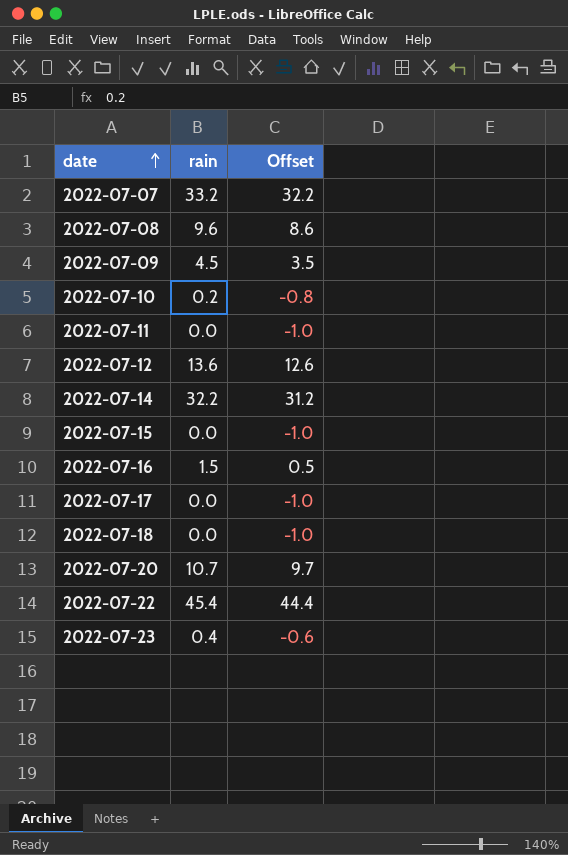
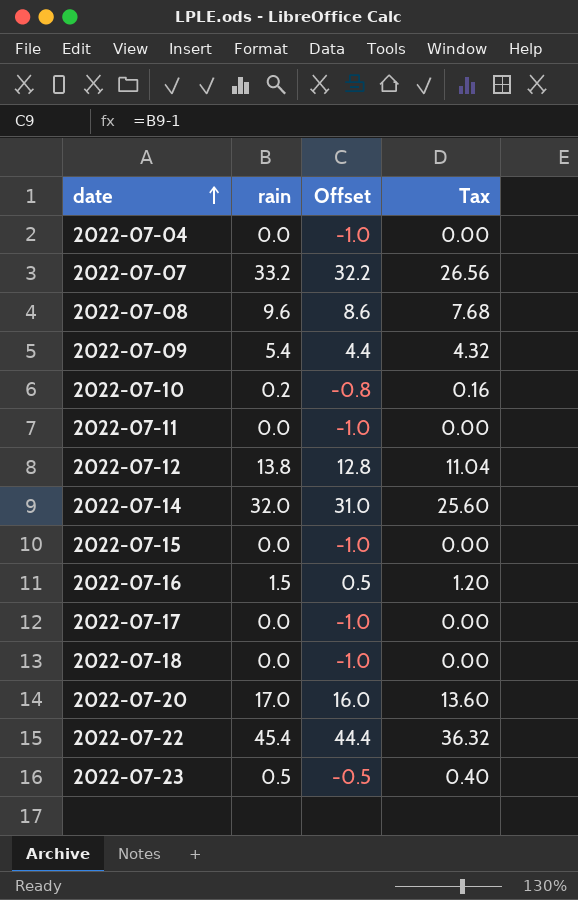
column Tax | formula: none -> [rain] * 0.8
row 2022-07-04: none -> 0.0 | -1.0 | 0.00
2022-07-09 | rain: 4.5 -> 5.4
2022-07-09 | Offset: 3.5 -> 4.4
2022-07-12 | rain: 13.6 -> 13.8
2022-07-12 | Offset: 12.6 -> 12.8
2022-07-14 | rain: 32.2 -> 32.0
2022-07-14 | Offset: 31.2 -> 31.0
2022-07-20 | rain: 10.7 -> 17.0
2022-07-20 | Offset: 9.7 -> 16.0
2022-07-23 | rain: 0.4 -> 0.5
2022-07-23 | Offset: -0.6 -> -0.5

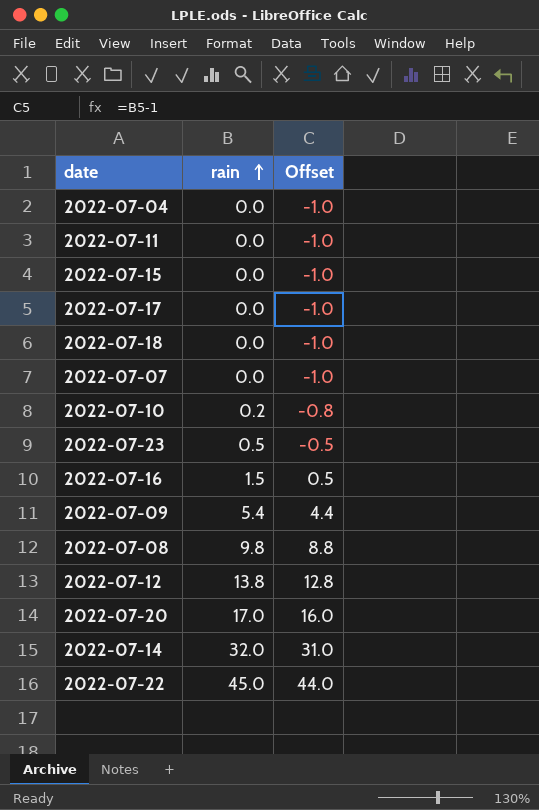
row order: date ascending -> rain ascending
column Tax | formula: [rain] * 0.8 -> none
2022-07-07 | rain: 33.2 -> 0.0
2022-07-07 | Offset: 32.2 -> -1.0
2022-07-08 | rain: 9.6 -> 9.8
2022-07-08 | Offset: 8.6 -> 8.8
2022-07-22 | rain: 45.4 -> 45.0
2022-07-22 | Offset: 44.4 -> 44.0

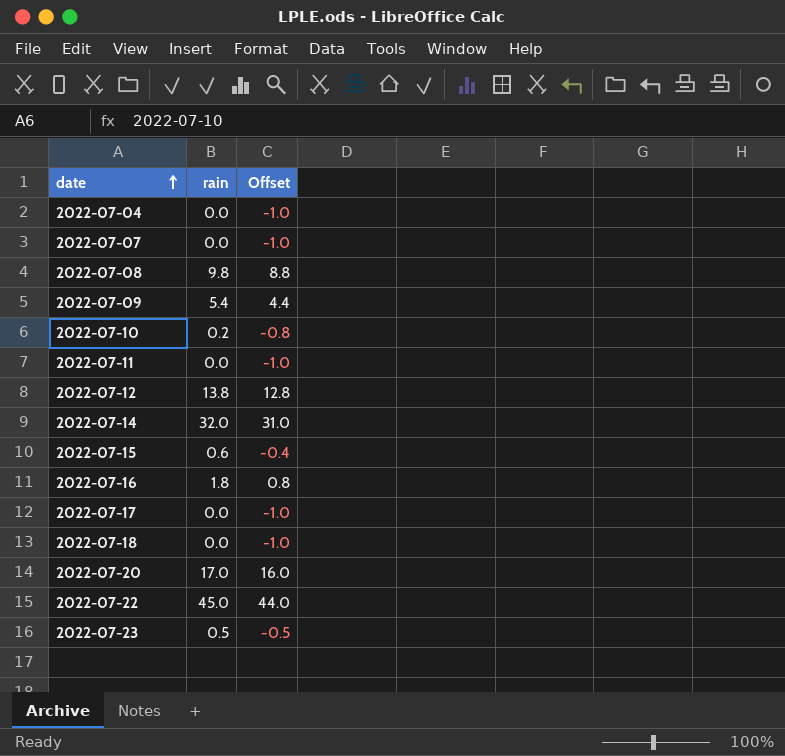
row order: rain ascending -> date ascending
2022-07-15 | rain: 0.0 -> 0.6
2022-07-15 | Offset: -1.0 -> -0.4
2022-07-16 | rain: 1.5 -> 1.8
2022-07-16 | Offset: 0.5 -> 0.8

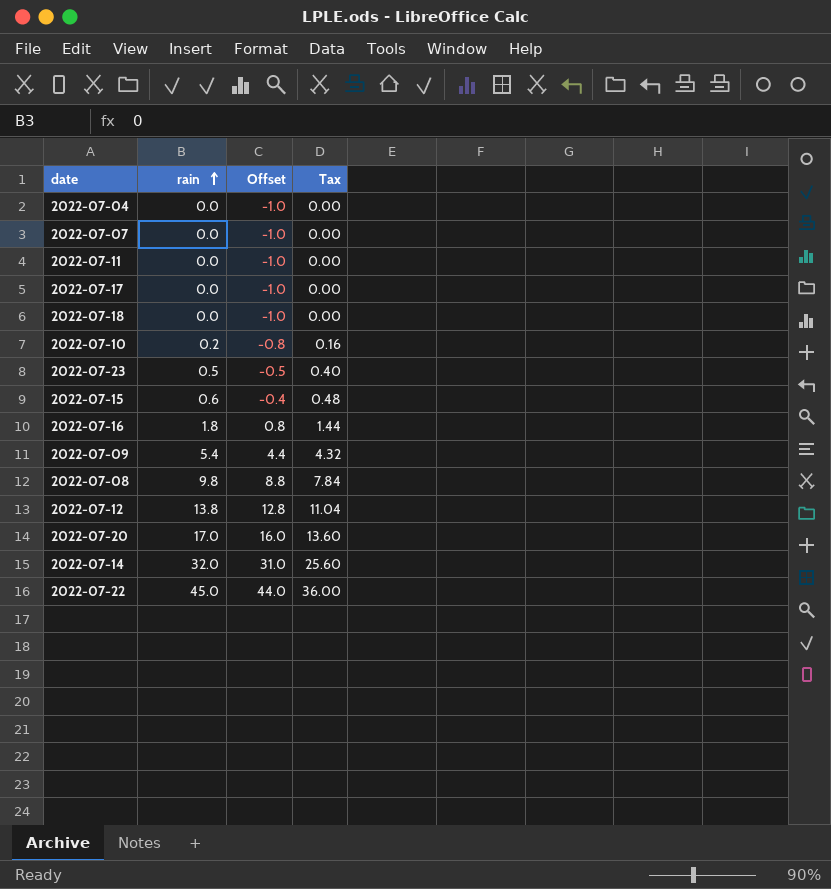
row order: date ascending -> rain ascending
column Tax | formula: none -> [rain] * 0.8

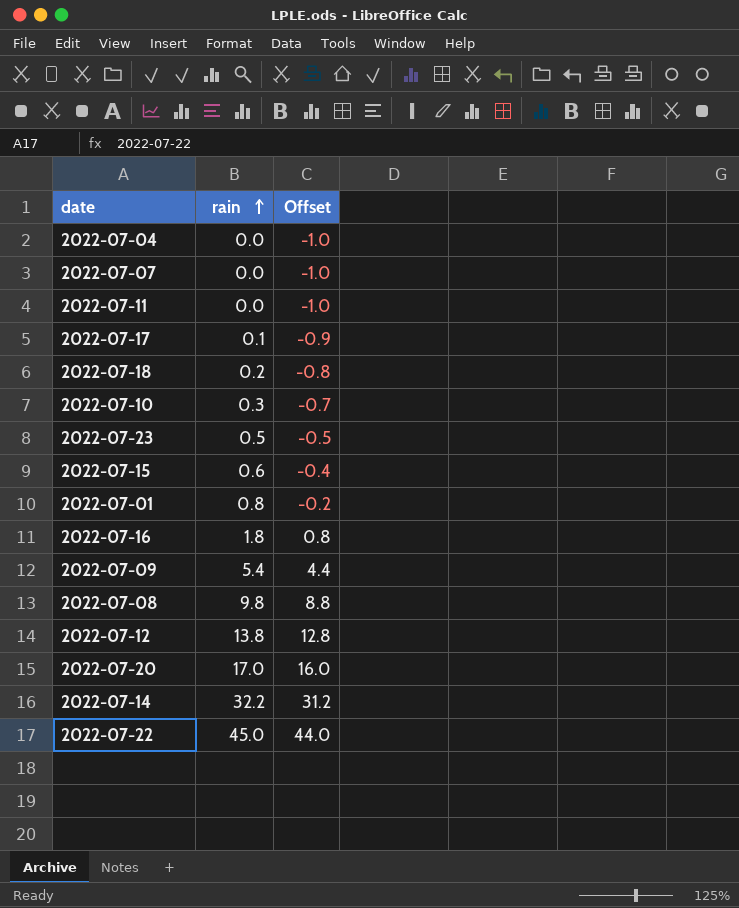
column Tax | formula: [rain] * 0.8 -> none
2022-07-17 | rain: 0.0 -> 0.1
2022-07-17 | Offset: -1.0 -> -0.9
2022-07-18 | rain: 0.0 -> 0.2
2022-07-18 | Offset: -1.0 -> -0.8
2022-07-10 | rain: 0.2 -> 0.3
2022-07-10 | Offset: -0.8 -> -0.7
row 2022-07-01: none -> 0.8 | -0.2
2022-07-14 | rain: 32.0 -> 32.2
2022-07-14 | Offset: 31.0 -> 31.2

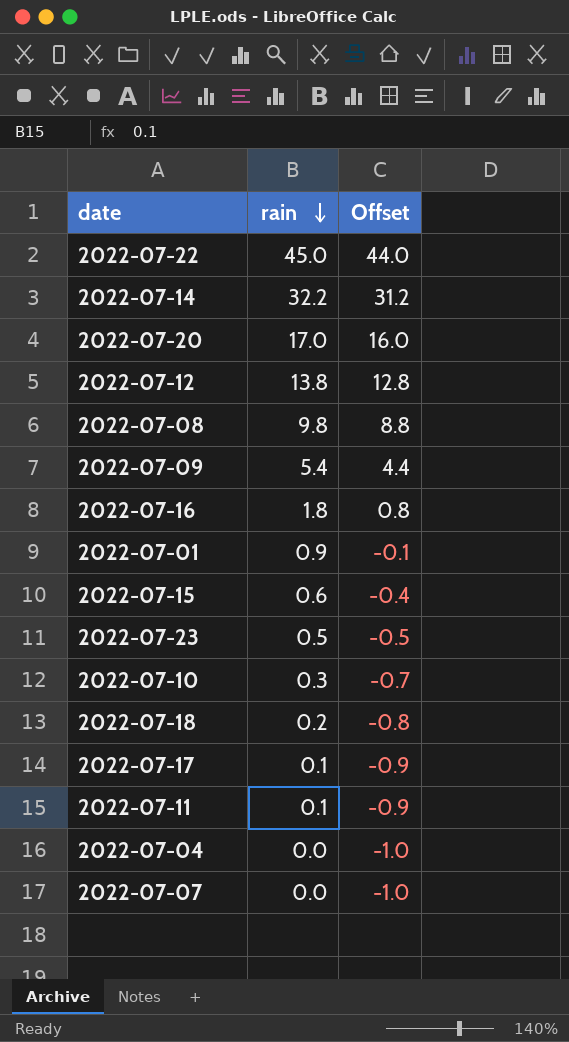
row order: rain ascending -> rain descending
2022-07-01 | rain: 0.8 -> 0.9
2022-07-01 | Offset: -0.2 -> -0.1
2022-07-11 | rain: 0.0 -> 0.1
2022-07-11 | Offset: -1.0 -> -0.9

